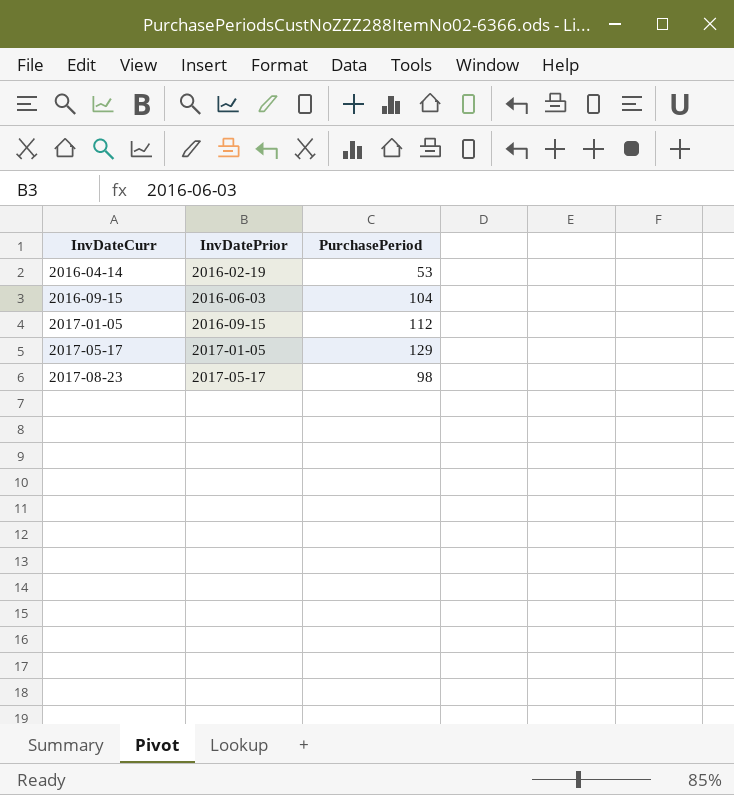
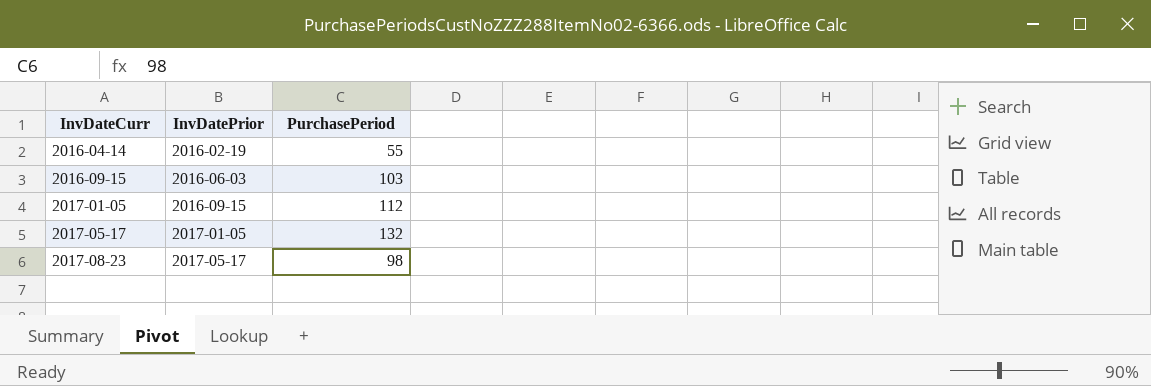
2016-04-14 | PurchasePeriod: 53 -> 55
2016-09-15 | PurchasePeriod: 104 -> 103
2017-05-17 | PurchasePeriod: 129 -> 132

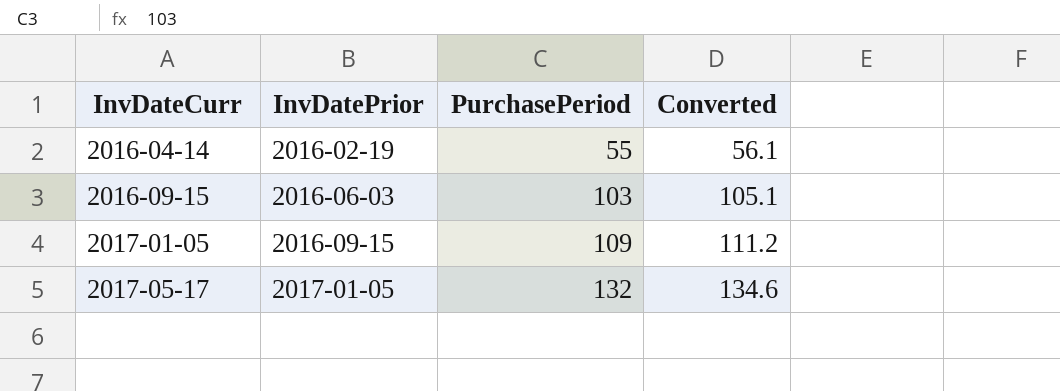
column Converted | formula: none -> [PurchasePeriod] * 1.02
row 2017-08-23: 2017-05-17 | 98 -> none
2017-01-05 | PurchasePeriod: 112 -> 109

